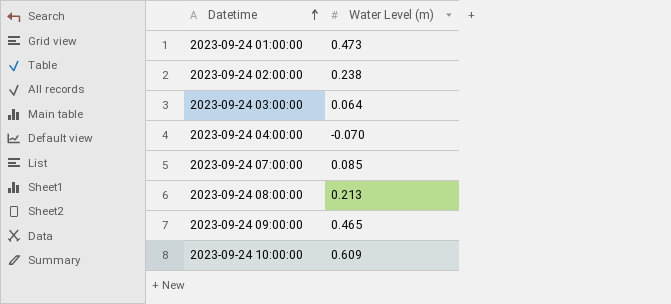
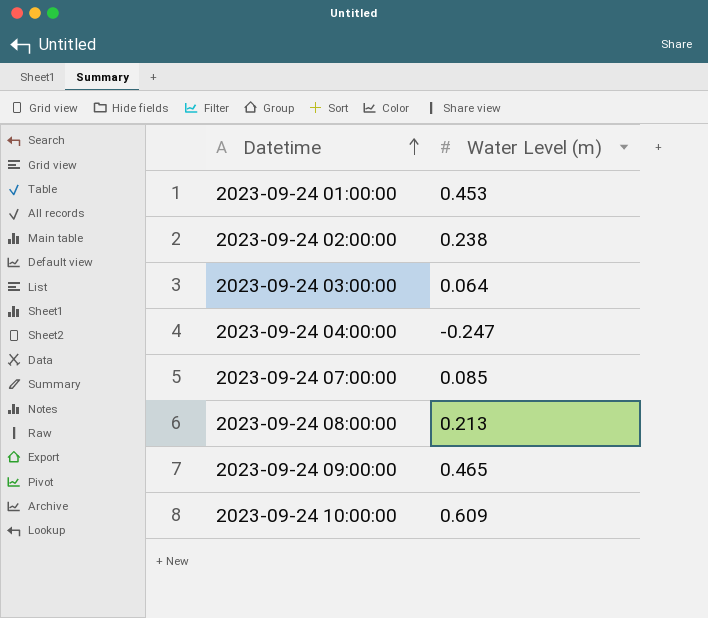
2023-09-24 01:00:00 | Water Level (m): 0.473 -> 0.453
2023-09-24 04:00:00 | Water Level (m): -0.070 -> -0.247

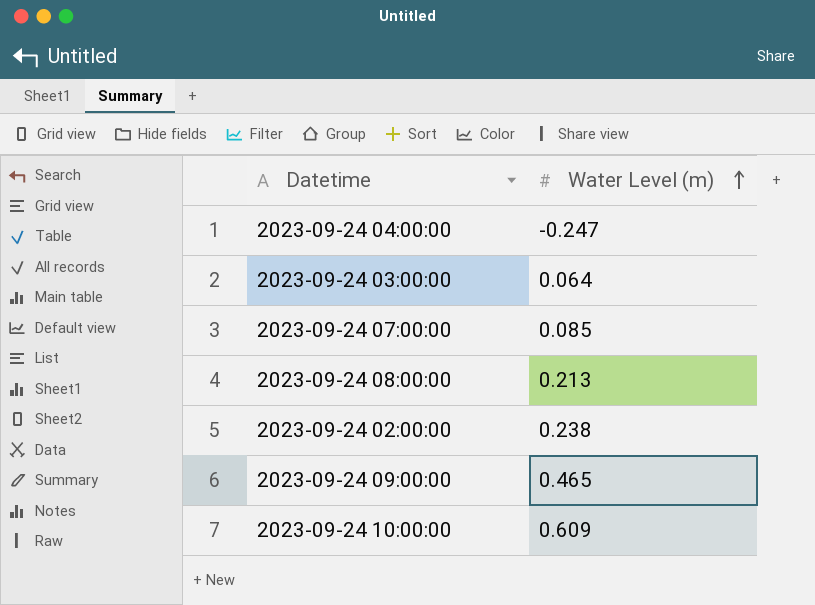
row order: Datetime ascending -> Water Level (m) ascending
row 2023-09-24 01:00:00: 0.453 -> none

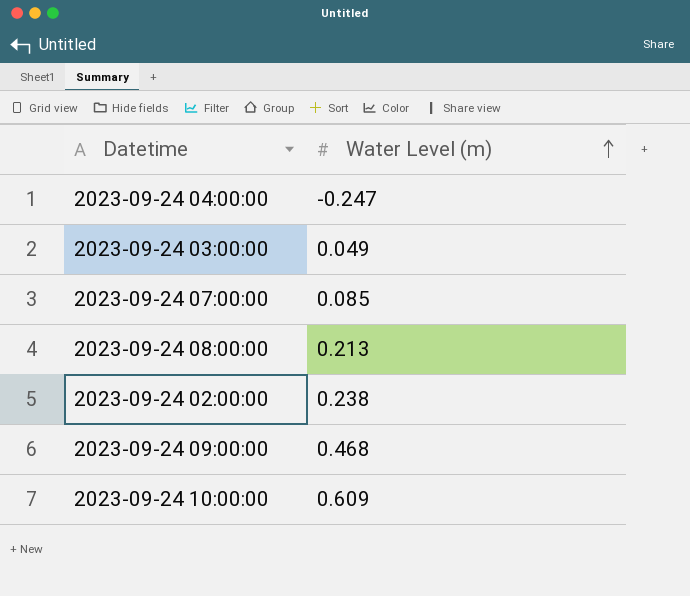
2023-09-24 03:00:00 | Water Level (m): 0.064 -> 0.049
2023-09-24 09:00:00 | Water Level (m): 0.465 -> 0.468

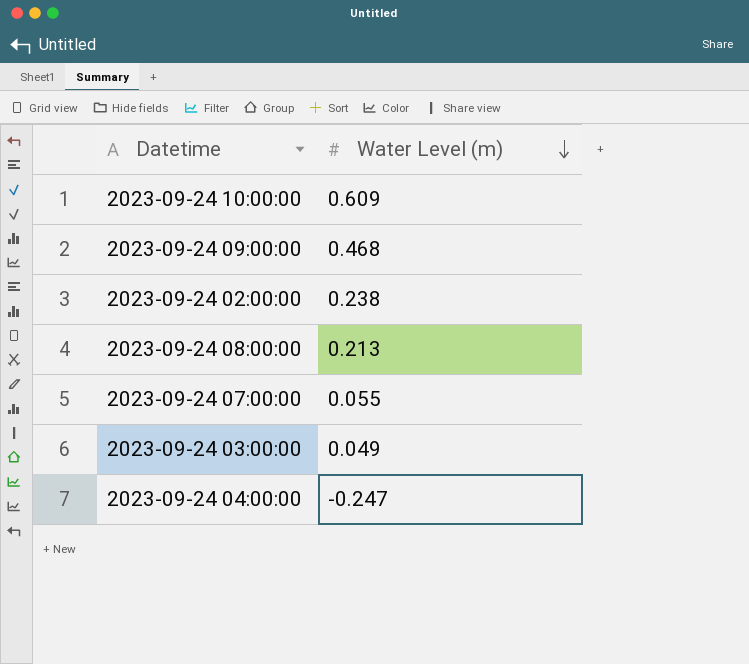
row order: Water Level (m) ascending -> Water Level (m) descending
2023-09-24 07:00:00 | Water Level (m): 0.085 -> 0.055

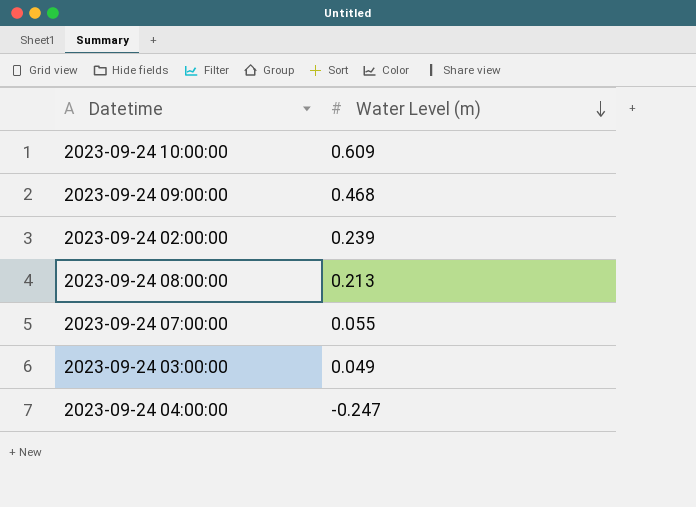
2023-09-24 02:00:00 | Water Level (m): 0.238 -> 0.239

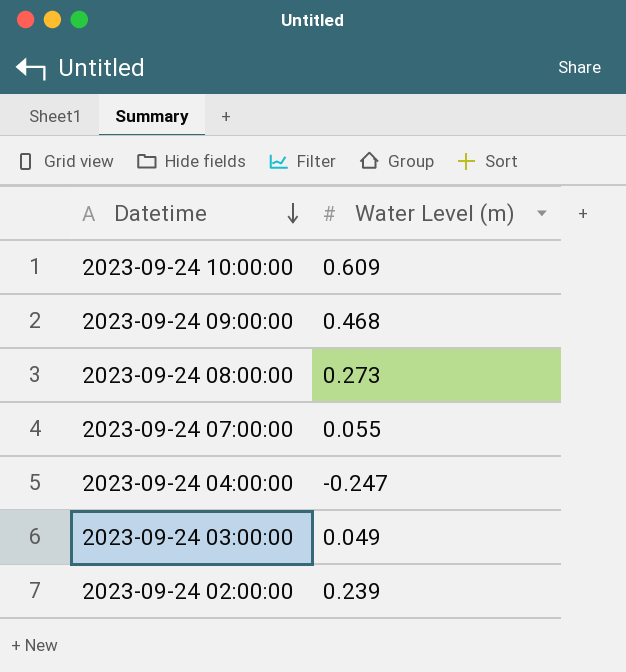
row order: Water Level (m) descending -> Datetime descending
2023-09-24 08:00:00 | Water Level (m): 0.213 -> 0.273

